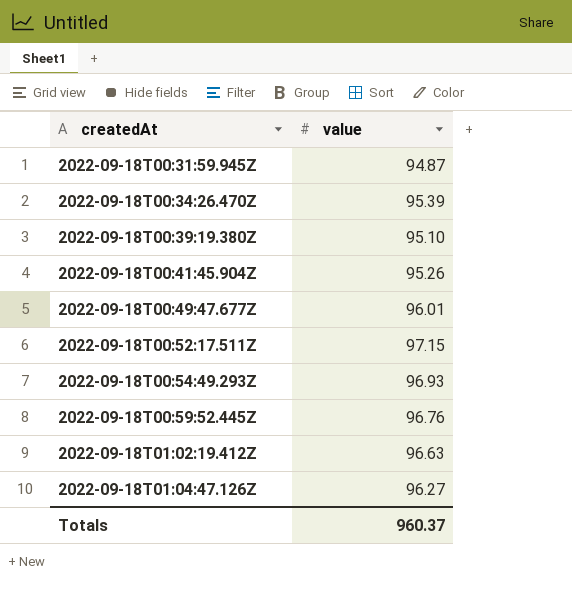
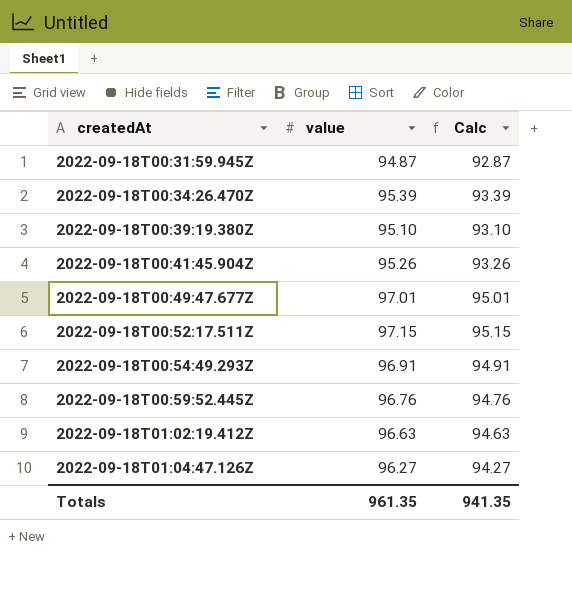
column Calc | formula: none -> [value] - 2
2022-09-18T00:49:47.677Z | value: 96.01 -> 97.01
2022-09-18T00:54:49.293Z | value: 96.93 -> 96.91
Totals | value: 960.37 -> 961.35

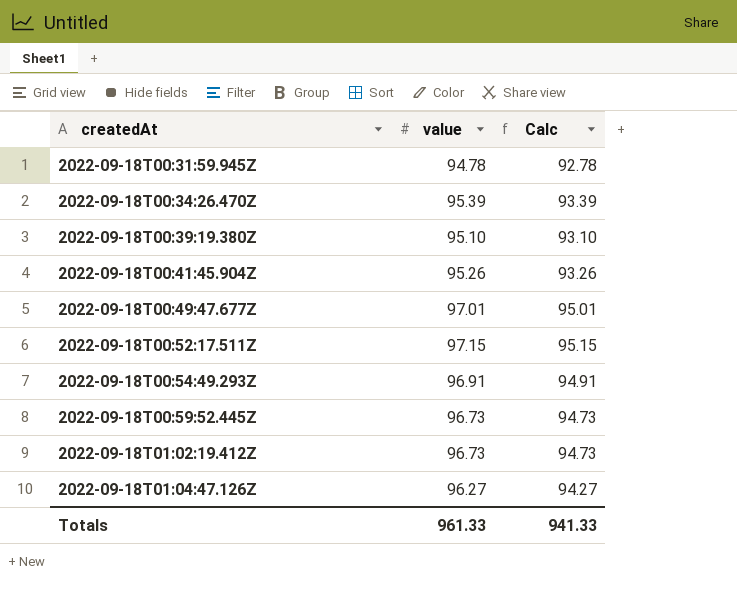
2022-09-18T00:31:59.945Z | value: 94.87 -> 94.78
2022-09-18T00:31:59.945Z | Calc: 92.87 -> 92.78
2022-09-18T00:59:52.445Z | value: 96.76 -> 96.73
2022-09-18T00:59:52.445Z | Calc: 94.76 -> 94.73
2022-09-18T01:02:19.412Z | value: 96.63 -> 96.73
2022-09-18T01:02:19.412Z | Calc: 94.63 -> 94.73
Totals | value: 961.35 -> 961.33
Totals | Calc: 941.35 -> 941.33

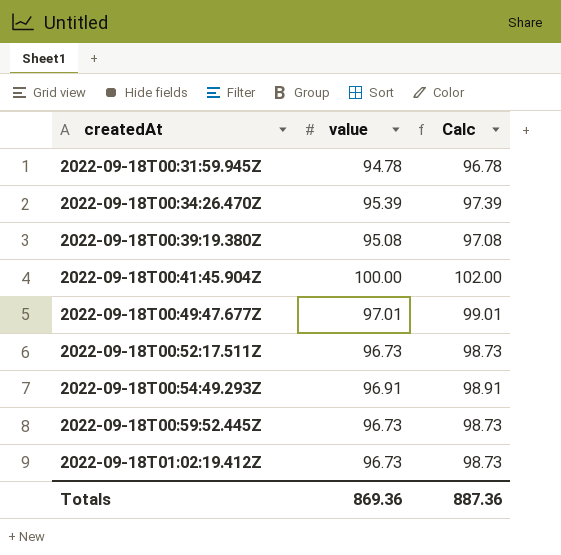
column Calc | formula: [value] - 2 -> [value] + 2
row 2022-09-18T01:04:47.126Z: 96.27 | 94.27 -> none
2022-09-18T00:39:19.380Z | value: 95.10 -> 95.08
2022-09-18T00:41:45.904Z | value: 95.26 -> 100.00
2022-09-18T00:52:17.511Z | value: 97.15 -> 96.73
Totals | value: 961.33 -> 869.36
Totals | Calc: 941.33 -> 887.36

